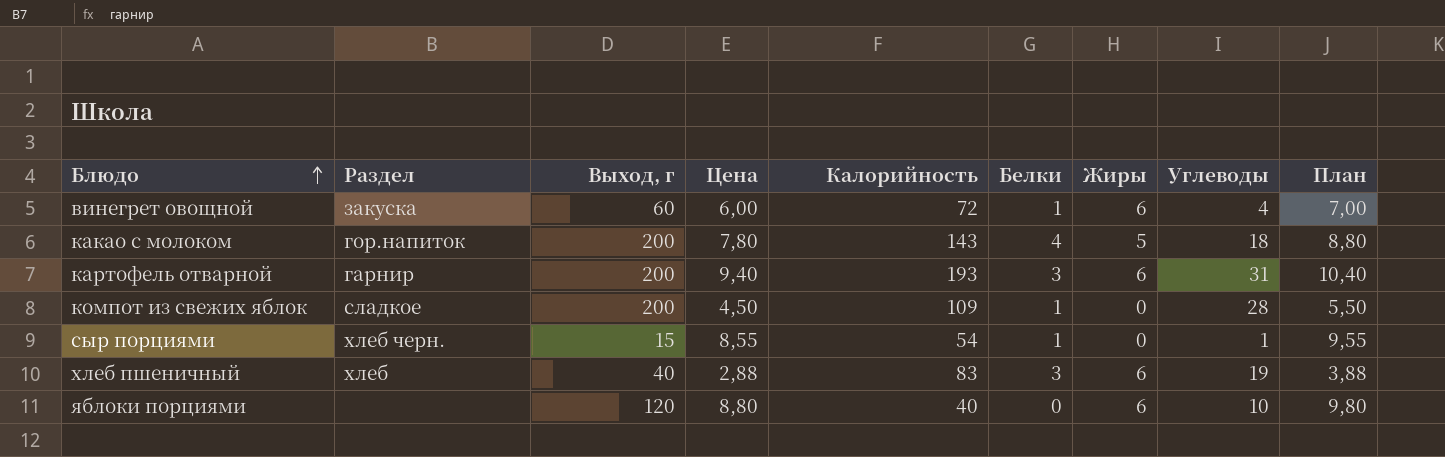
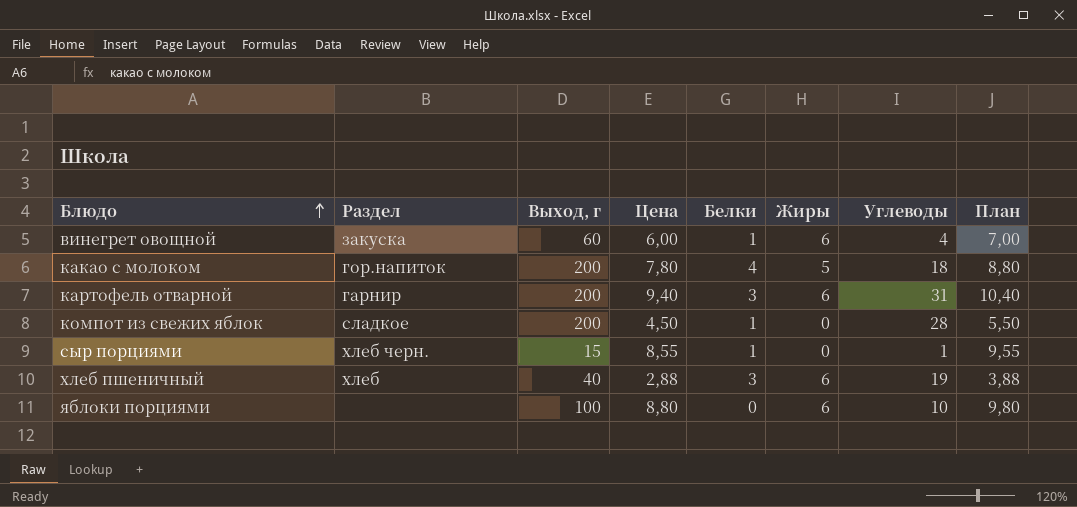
column Калорийность | position: 5 -> none
яблоки порциями | Выход, г: 120 -> 100

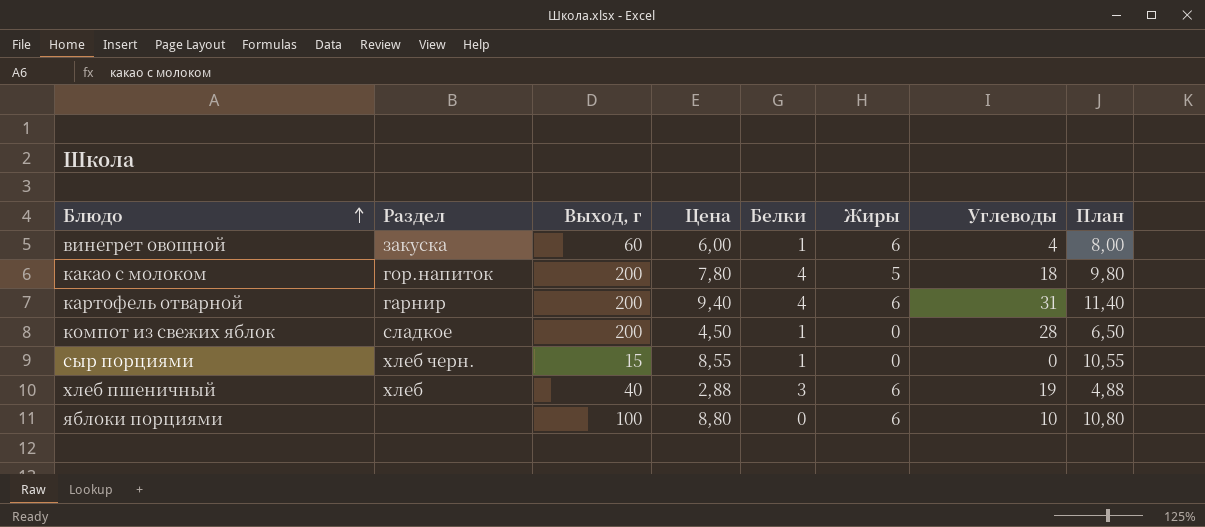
column План | formula: [Цена] + 1 -> [Цена] + 2
картофель отварной | Белки: 3 -> 4
сыр порциями | Углеводы: 1 -> 0

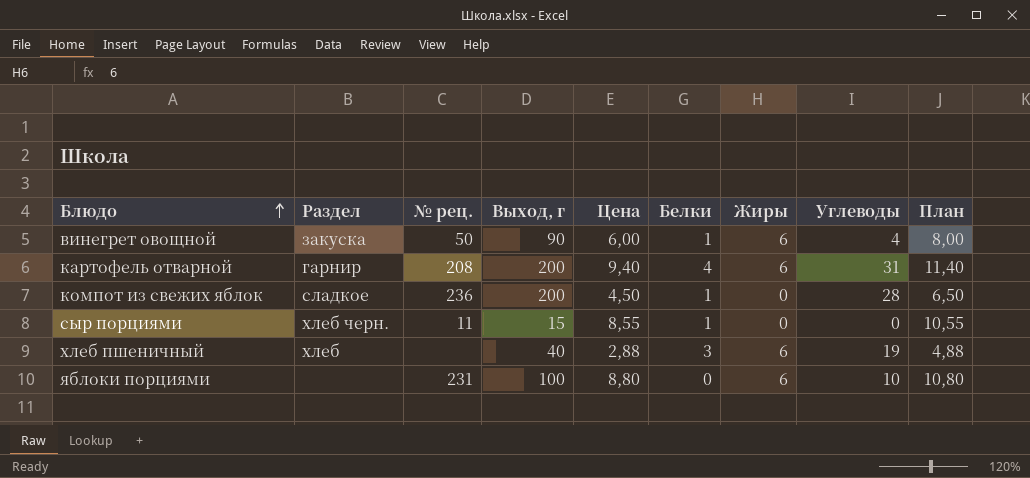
column № рец. | position: none -> 3
row какао с молоком: гор.напиток | 200 | 7,80 | 4 | 5 | 18 | 9,80 -> none
винегрет овощной | Выход, г: 60 -> 90

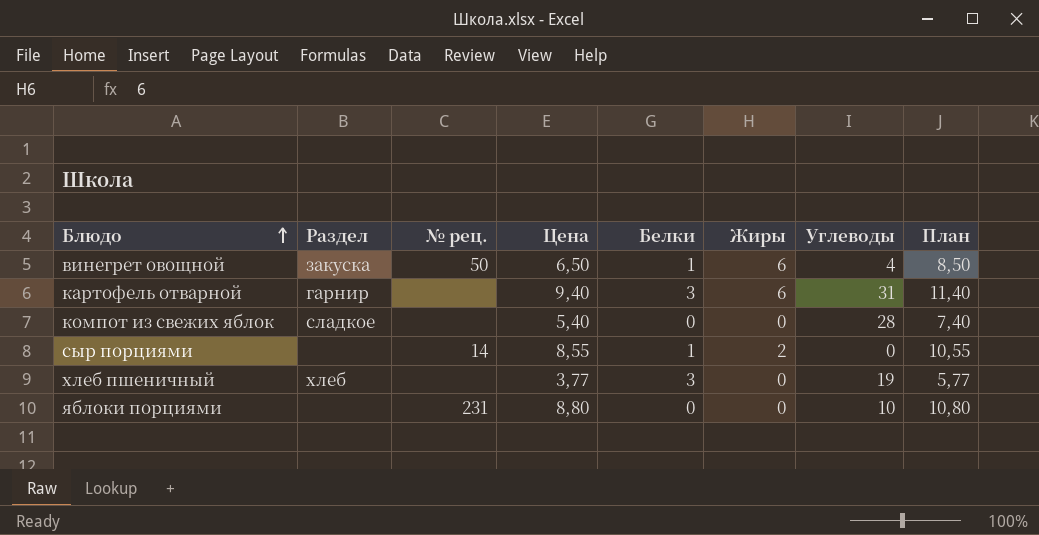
column Выход, г | position: 4 -> none
винегрет овощной | Цена: 6,00 -> 6,50
винегрет овощной | План: 8,00 -> 8,50
картофель отварной | № рец.: 208 -> none
картофель отварной | Белки: 4 -> 3
компот из свежих яблок | № рец.: 236 -> none
компот из свежих яблок | Цена: 4,50 -> 5,40
компот из свежих яблок | Белки: 1 -> 0
компот из свежих яблок | План: 6,50 -> 7,40
сыр порциями | Раздел: хлеб черн. -> none
сыр порциями | № рец.: 11 -> 14
сыр порциями | Жиры: 0 -> 2
хлеб пшеничный | Цена: 2,88 -> 3,77
хлеб пшеничный | Жиры: 6 -> 0
хлеб пшеничный | План: 4,88 -> 5,77
яблоки порциями | Жиры: 6 -> 0

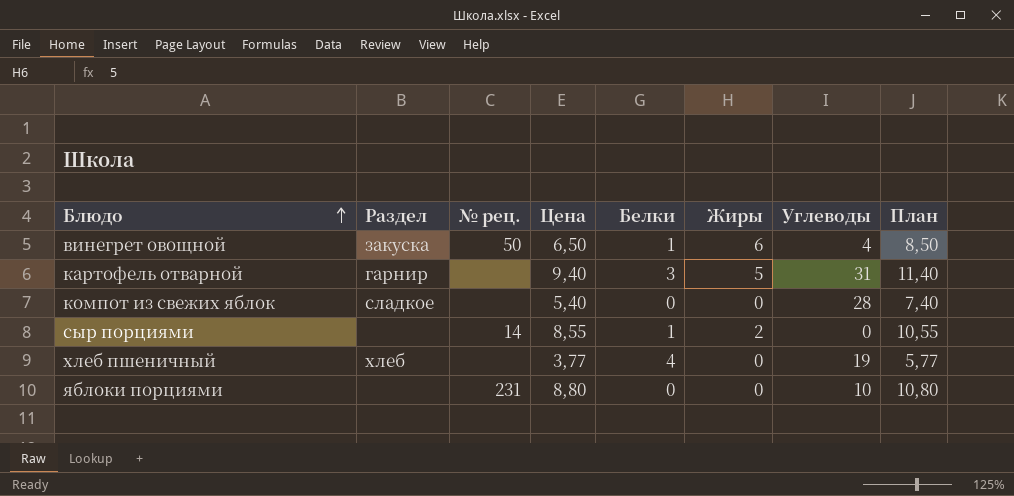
картофель отварной | Жиры: 6 -> 5
хлеб пшеничный | Белки: 3 -> 4

